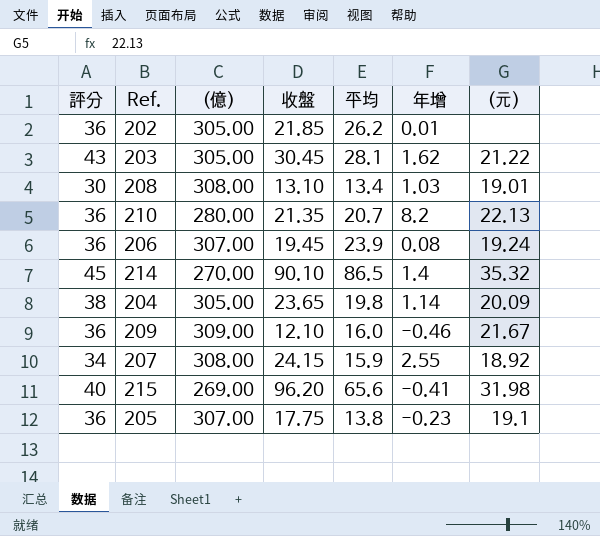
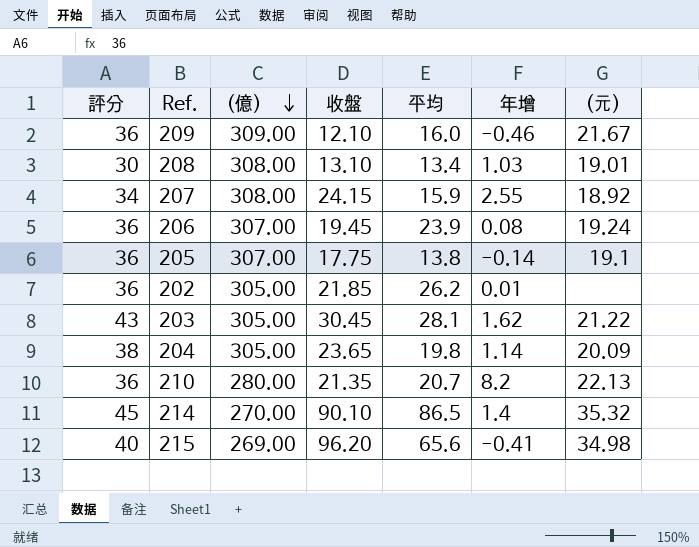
row order: none -> (億) descending
205 | 年增: -0.23 -> -0.14
215 | (元): 31.98 -> 34.98

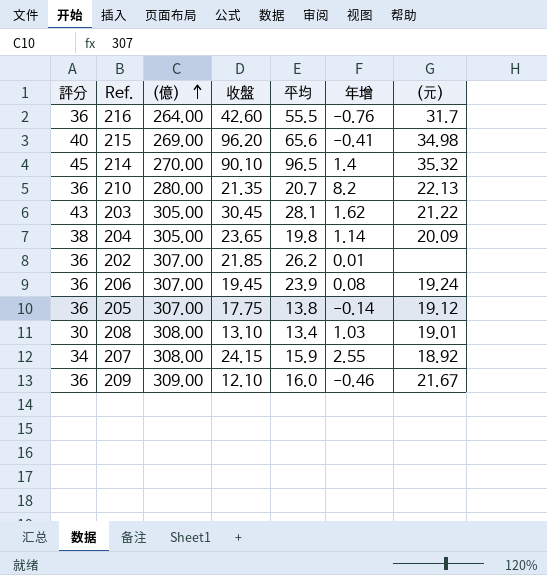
row order: (億) descending -> (億) ascending
row 216: none -> 36 | 264.00 | 42.60 | 55.5 | -0.76 | 31.7
214 | 平均: 86.5 -> 96.5
202 | (億): 305.00 -> 307.00
205 | (元): 19.1 -> 19.12

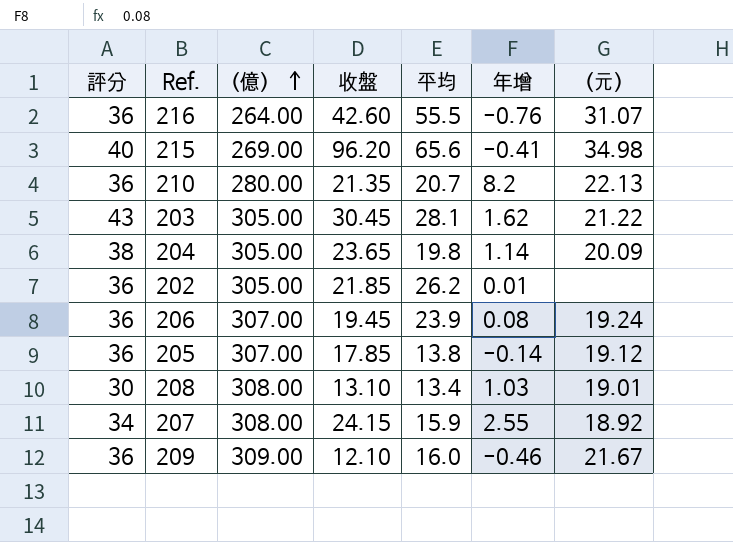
row 214: 45 | 270.00 | 90.10 | 96.5 | 1.4 | 35.32 -> none
216 | (元): 31.7 -> 31.07
202 | (億): 307.00 -> 305.00
205 | 收盤: 17.75 -> 17.85

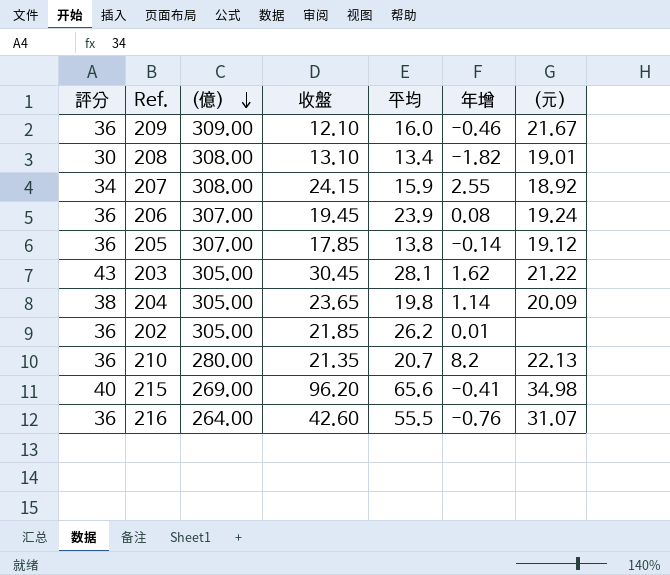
row order: (億) ascending -> (億) descending
208 | 年增: 1.03 -> -1.82

